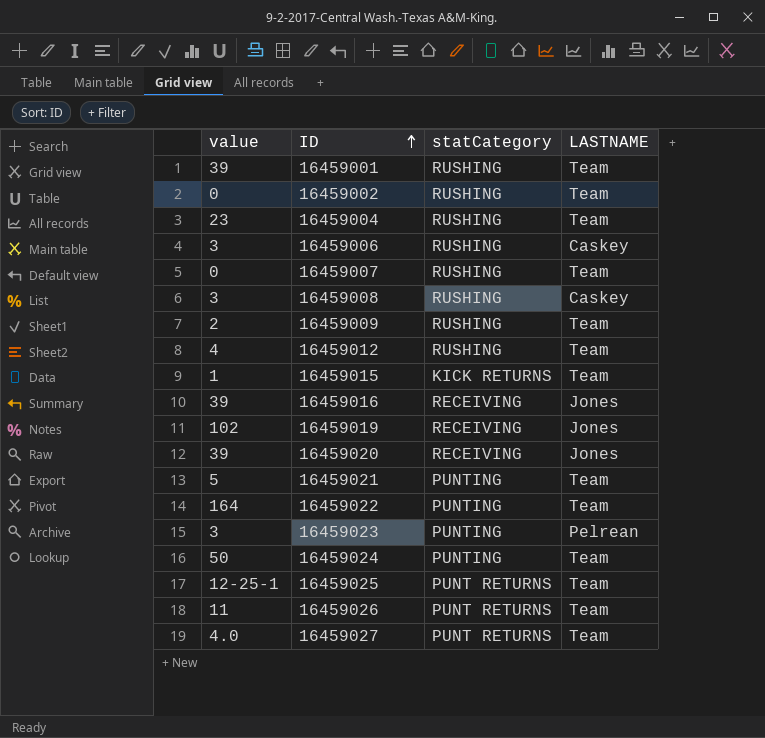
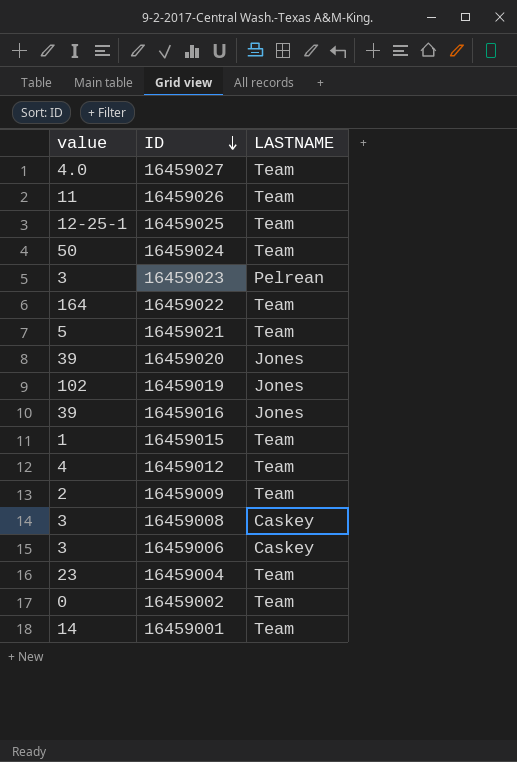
row order: ID ascending -> ID descending
column statCategory | position: 3 -> none
row 16459007: 0 | RUSHING | Team -> none
16459001 | value: 39 -> 14

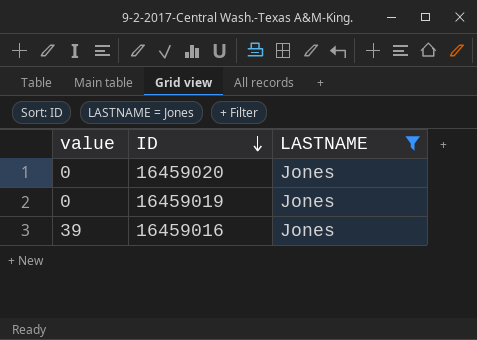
filter: none -> LASTNAME = Jones
16459020 | value: 39 -> 0
16459019 | value: 102 -> 0

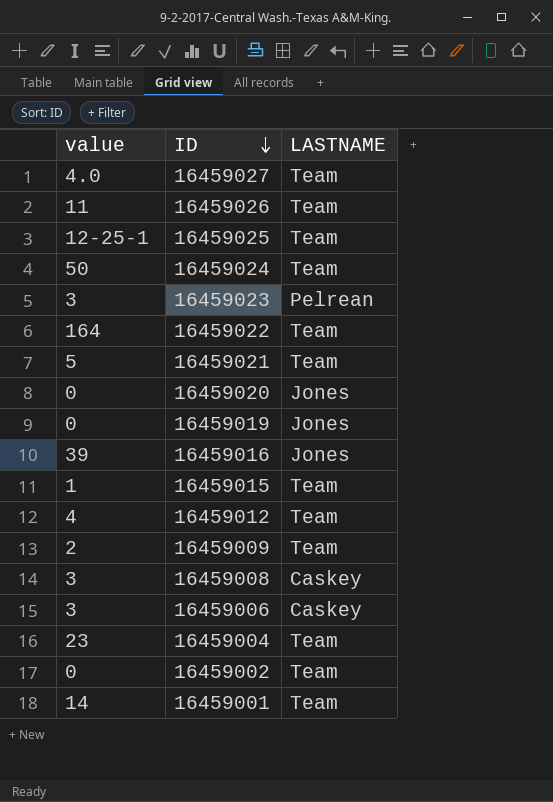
filter: LASTNAME = Jones -> none

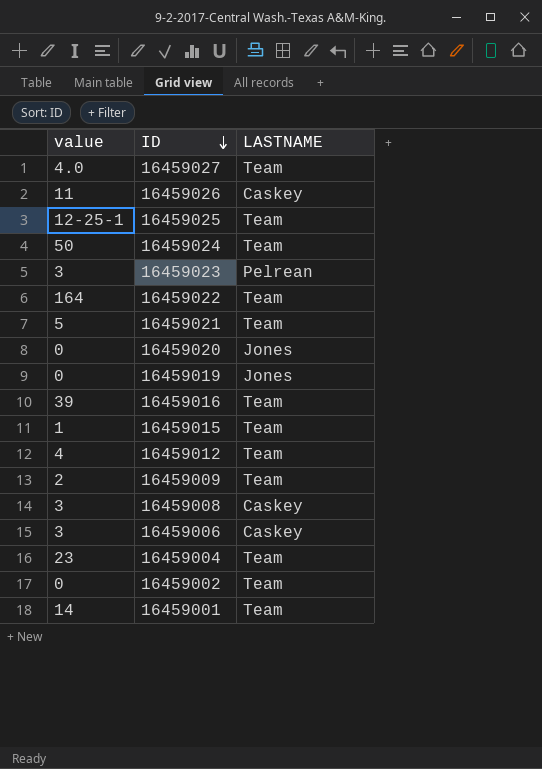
16459026 | LASTNAME: Team -> Caskey
16459016 | LASTNAME: Jones -> Team

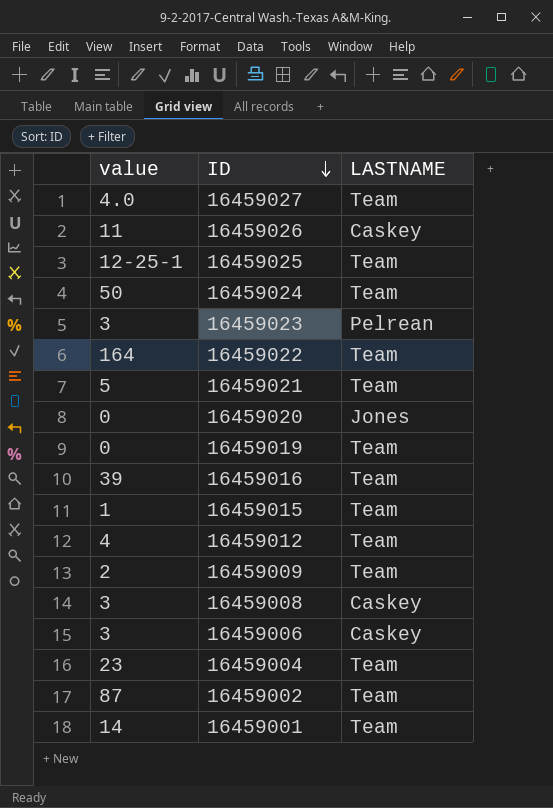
16459019 | LASTNAME: Jones -> Team
16459002 | value: 0 -> 87

